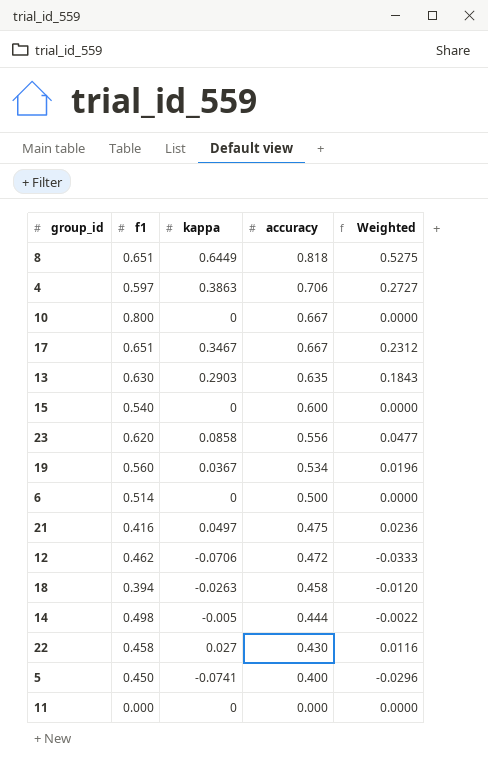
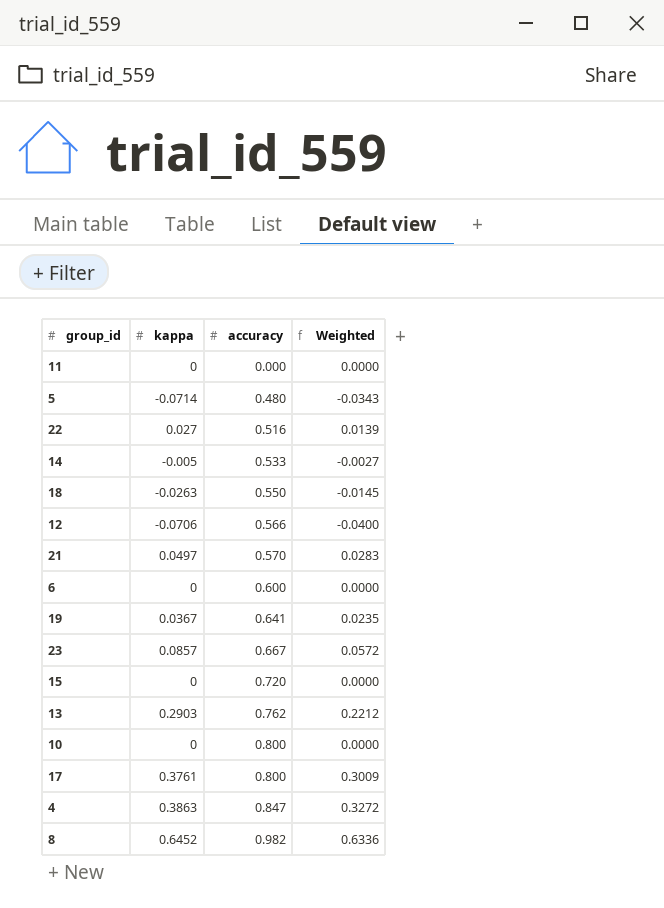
row order: accuracy descending -> accuracy ascending
column f1 | position: 2 -> none
5 | kappa: -0.0741 -> -0.0714
5 | accuracy: 0.400 -> 0.480
5 | Weighted: -0.0296 -> -0.0343
22 | accuracy: 0.430 -> 0.516
22 | Weighted: 0.0116 -> 0.0139
14 | accuracy: 0.444 -> 0.533
14 | Weighted: -0.0022 -> -0.0027
18 | accuracy: 0.458 -> 0.550
18 | Weighted: -0.0120 -> -0.0145
12 | accuracy: 0.472 -> 0.566
12 | Weighted: -0.0333 -> -0.0400
21 | accuracy: 0.475 -> 0.570
21 | Weighted: 0.0236 -> 0.0283
6 | accuracy: 0.500 -> 0.600
19 | accuracy: 0.534 -> 0.641
19 | Weighted: 0.0196 -> 0.0235
23 | kappa: 0.0858 -> 0.0857
23 | accuracy: 0.556 -> 0.667
23 | Weighted: 0.0477 -> 0.0572
15 | accuracy: 0.600 -> 0.720
13 | accuracy: 0.635 -> 0.762
13 | Weighted: 0.1843 -> 0.2212
10 | accuracy: 0.667 -> 0.800
17 | kappa: 0.3467 -> 0.3761
17 | accuracy: 0.667 -> 0.800
17 | Weighted: 0.2312 -> 0.3009
4 | accuracy: 0.706 -> 0.847
4 | Weighted: 0.2727 -> 0.3272
8 | kappa: 0.6449 -> 0.6452
8 | accuracy: 0.818 -> 0.982
8 | Weighted: 0.5275 -> 0.6336

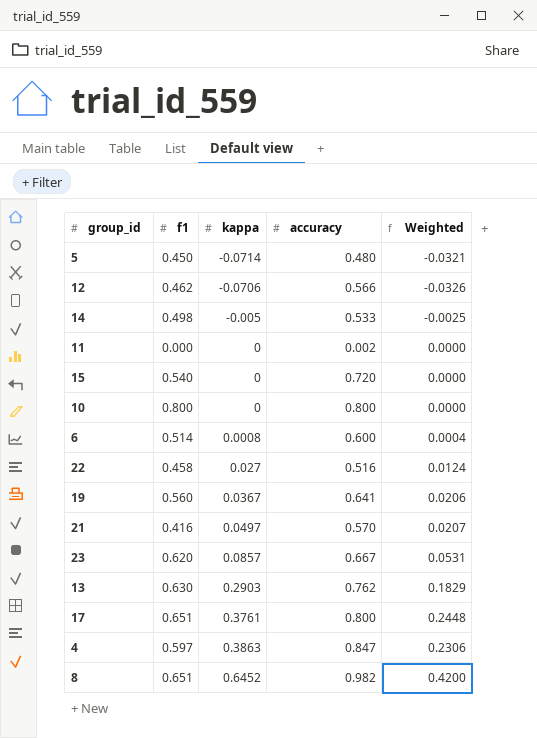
row order: accuracy ascending -> kappa ascending
column f1 | position: none -> 2
column Weighted | formula: [kappa] * [accuracy] -> [f1] * [kappa]
row 18: -0.0263 | 0.550 | -0.0145 -> none
11 | accuracy: 0.000 -> 0.002
6 | kappa: 0 -> 0.0008

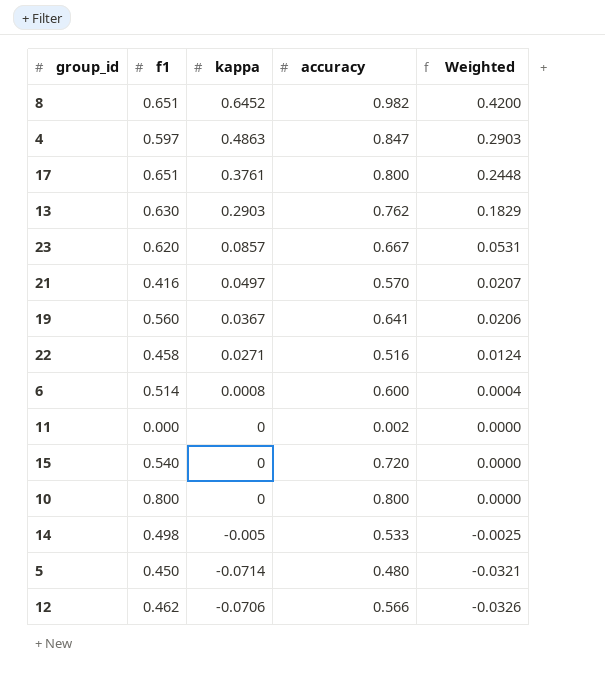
row order: kappa ascending -> Weighted descending
4 | kappa: 0.3863 -> 0.4863
4 | Weighted: 0.2306 -> 0.2903
22 | kappa: 0.027 -> 0.0271

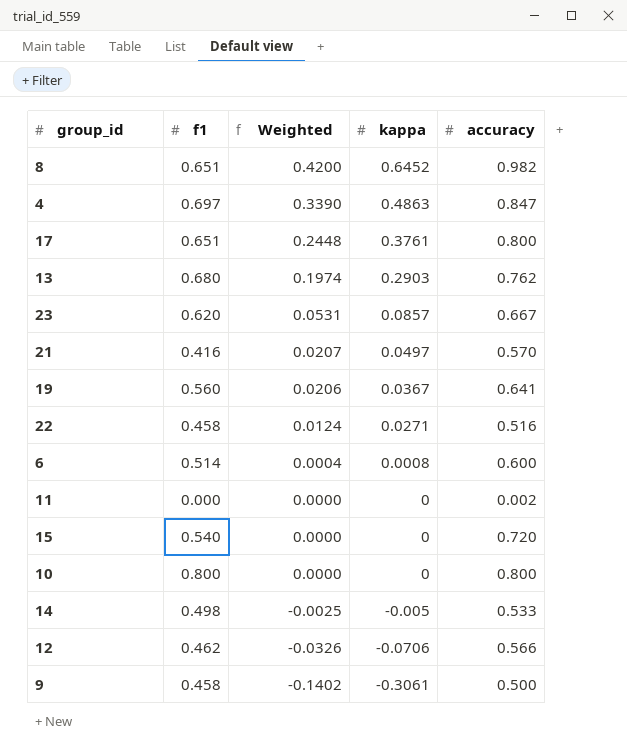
column Weighted | position: 5 -> 3
row 5: 0.450 | -0.0714 | 0.480 | -0.0321 -> none
4 | f1: 0.597 -> 0.697
4 | Weighted: 0.2903 -> 0.3390
13 | f1: 0.630 -> 0.680
13 | Weighted: 0.1829 -> 0.1974
row 9: none -> 0.458 | -0.1402 | -0.3061 | 0.500

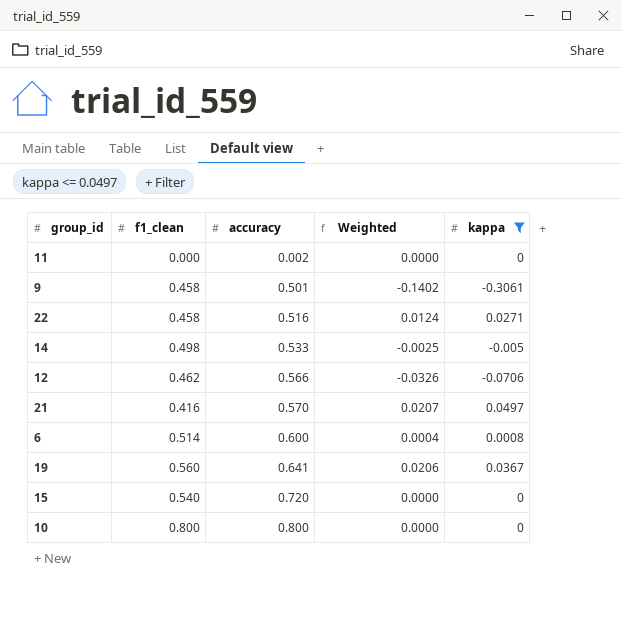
filter: none -> kappa <= 0.0497
row order: Weighted descending -> accuracy ascending
column name: f1 -> f1_clean
column accuracy | position: 5 -> 3
9 | accuracy: 0.500 -> 0.501

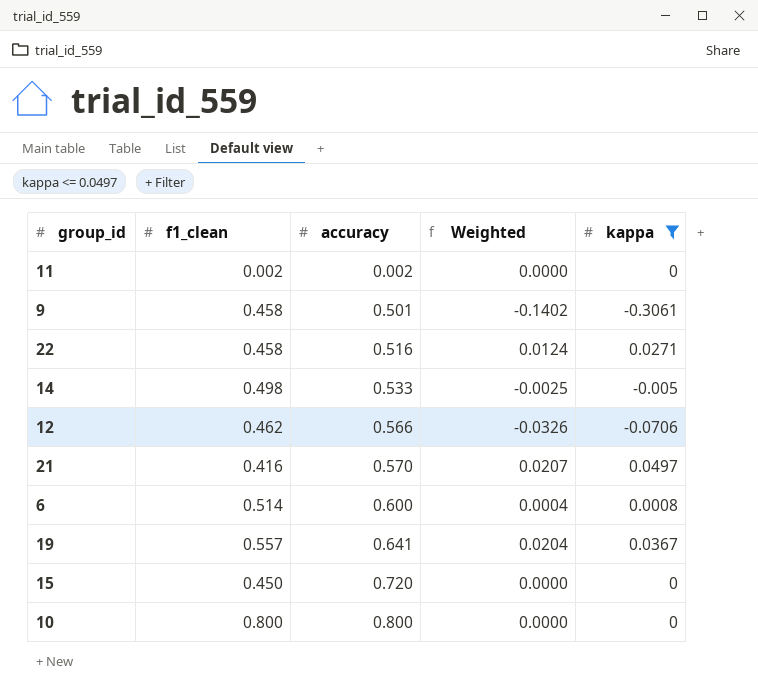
11 | f1_clean: 0.000 -> 0.002
19 | f1_clean: 0.560 -> 0.557
19 | Weighted: 0.0206 -> 0.0204
15 | f1_clean: 0.540 -> 0.450

